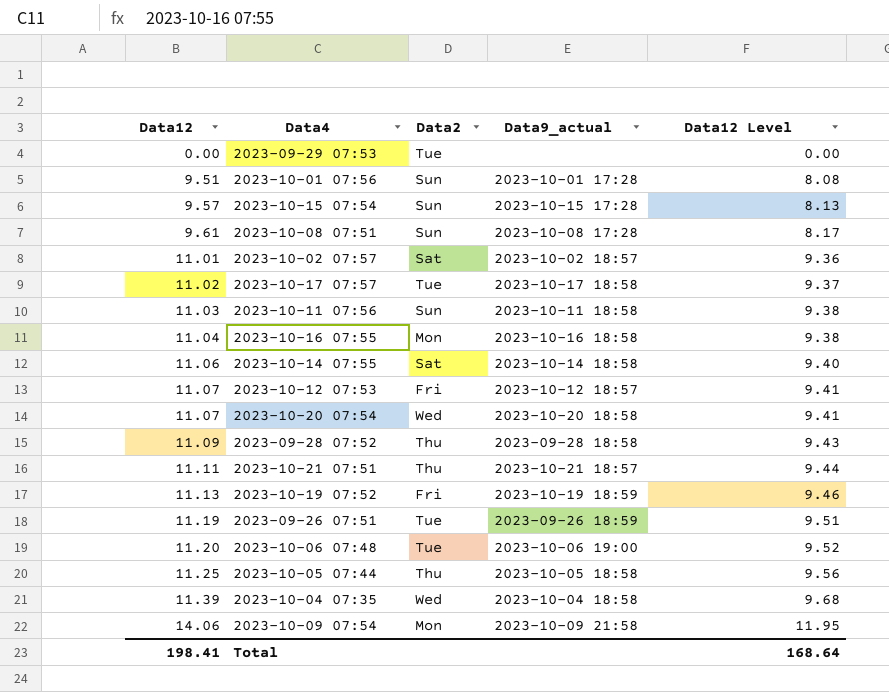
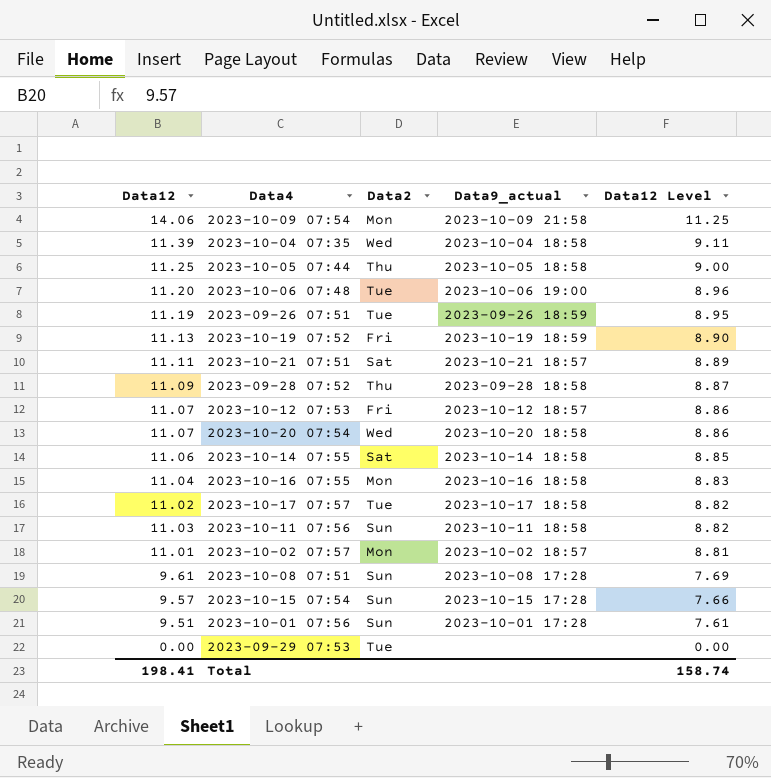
row order: Data12 ascending -> Data12 Level descending
column Data12 Level | formula: [Data12] * 0.85 -> [Data12] * 0.8
2023-10-21 07:51 | Data2: Thu -> Sat
2023-10-02 07:57 | Data2: Sat -> Mon
Total | Data12 Level: 168.64 -> 158.74

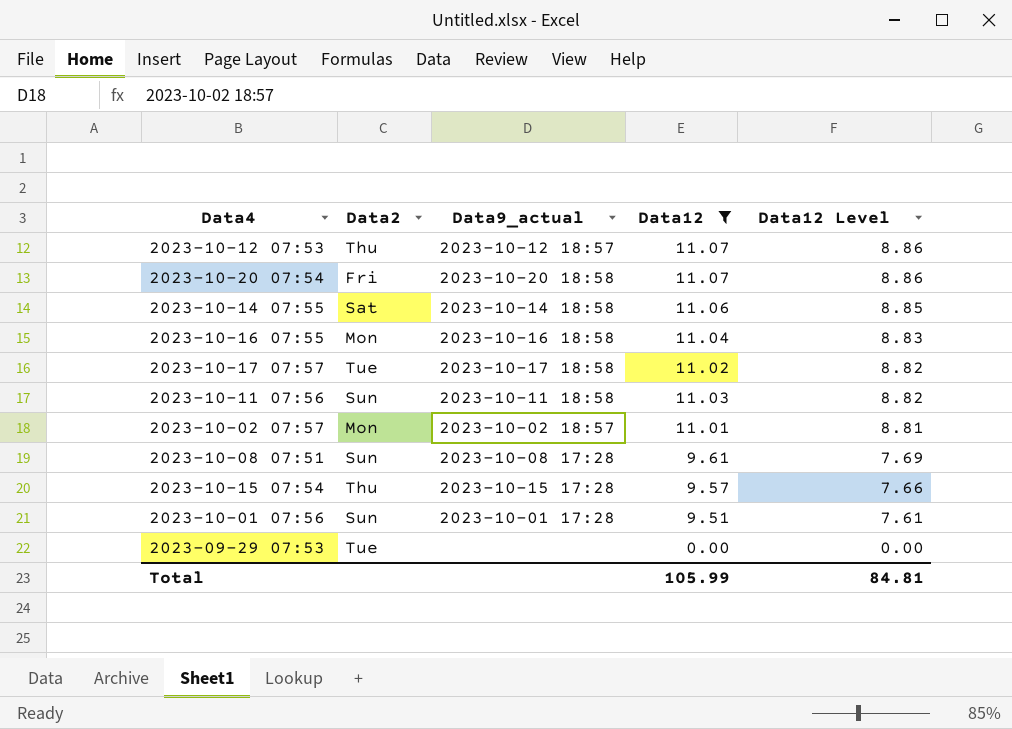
filter: none -> Data12 <= 11.07
column Data12 | position: 1 -> 4
2023-10-12 07:53 | Data2: Fri -> Thu
2023-10-20 07:54 | Data2: Wed -> Fri
2023-10-15 07:54 | Data2: Sun -> Thu
Total | Data12: 198.41 -> 105.99
Total | Data12 Level: 158.74 -> 84.81

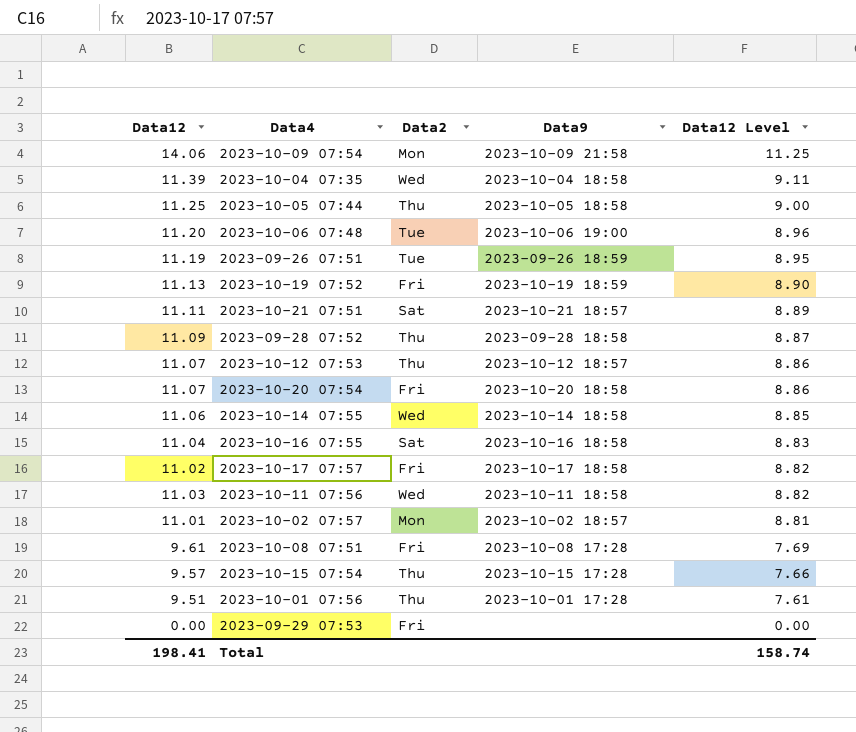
filter: Data12 <= 11.07 -> none
column Data12 | position: 4 -> 1
column name: Data9_actual -> Data9
2023-10-14 07:55 | Data2: Sat -> Wed
2023-10-16 07:55 | Data2: Mon -> Sat
2023-10-17 07:57 | Data2: Tue -> Fri
2023-10-11 07:56 | Data2: Sun -> Wed
2023-10-08 07:51 | Data2: Sun -> Fri
2023-10-01 07:56 | Data2: Sun -> Thu
2023-09-29 07:53 | Data2: Tue -> Fri
Total | Data12: 105.99 -> 198.41
Total | Data12 Level: 84.81 -> 158.74

